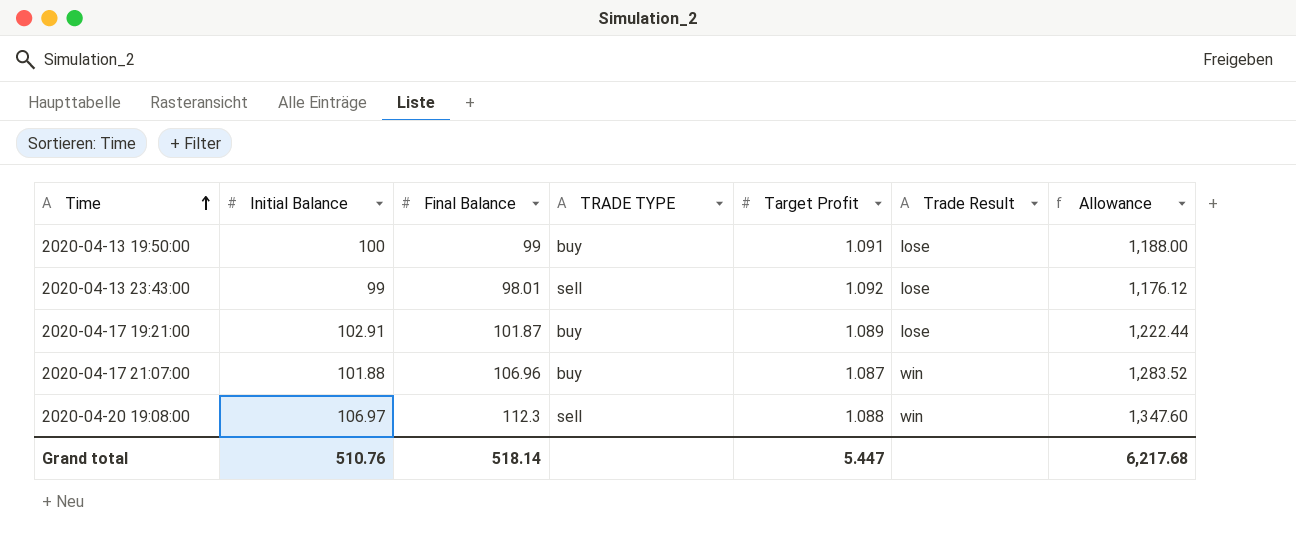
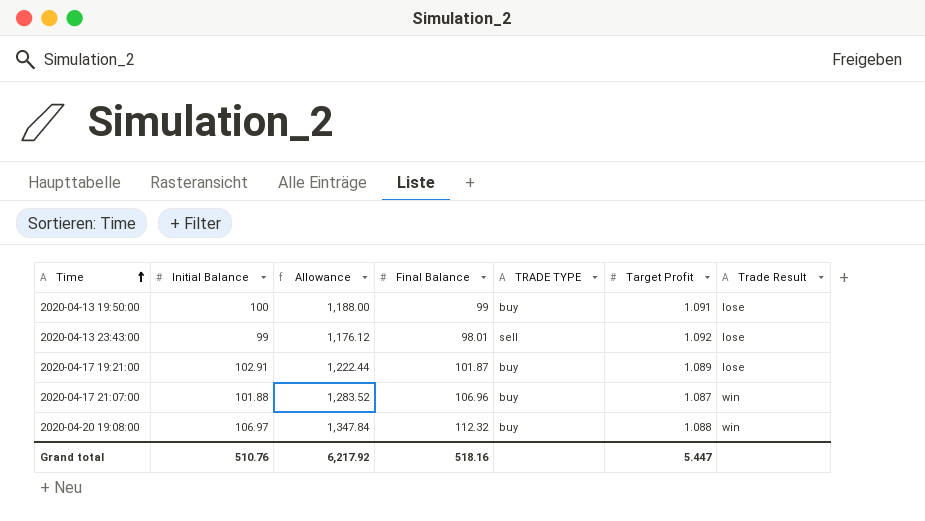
column Allowance | position: 7 -> 3
2020-04-20 19:08:00 | Allowance: 1,347.60 -> 1,347.84
2020-04-20 19:08:00 | Final Balance: 112.3 -> 112.32
2020-04-20 19:08:00 | TRADE TYPE: sell -> buy
Grand total | Allowance: 6,217.68 -> 6,217.92
Grand total | Final Balance: 518.14 -> 518.16

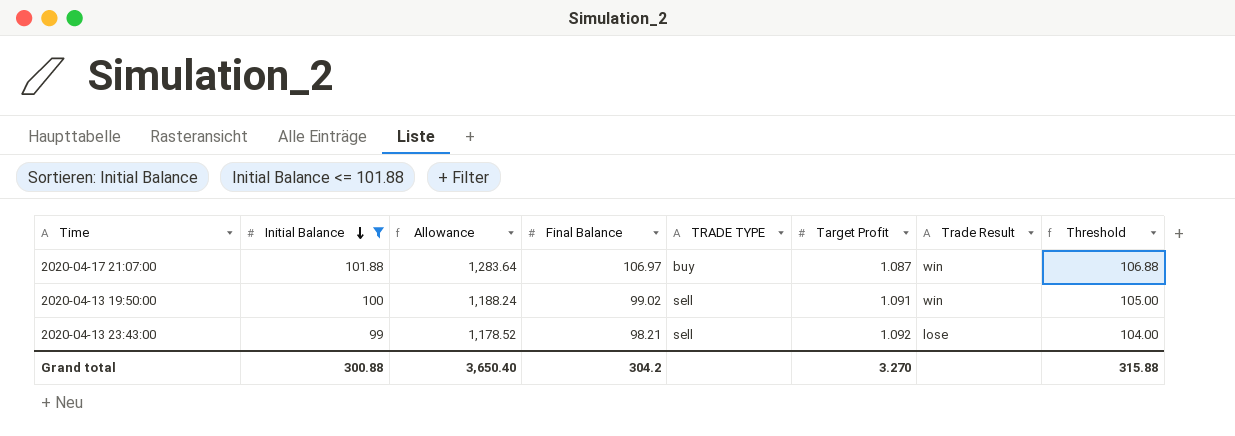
filter: none -> Initial Balance <= 101.88
row order: Time ascending -> Initial Balance descending
column Threshold | formula: none -> [Initial Balance] + 5
2020-04-17 21:07:00 | Allowance: 1,283.52 -> 1,283.64
2020-04-17 21:07:00 | Final Balance: 106.96 -> 106.97
2020-04-13 19:50:00 | Allowance: 1,188.00 -> 1,188.24
2020-04-13 19:50:00 | Final Balance: 99 -> 99.02
2020-04-13 19:50:00 | TRADE TYPE: buy -> sell
2020-04-13 19:50:00 | Trade Result: lose -> win
2020-04-13 23:43:00 | Allowance: 1,176.12 -> 1,178.52
2020-04-13 23:43:00 | Final Balance: 98.01 -> 98.21
Grand total | Initial Balance: 510.76 -> 300.88
Grand total | Allowance: 6,217.92 -> 3,650.40
Grand total | Final Balance: 518.16 -> 304.2
Grand total | Target Profit: 5.447 -> 3.270

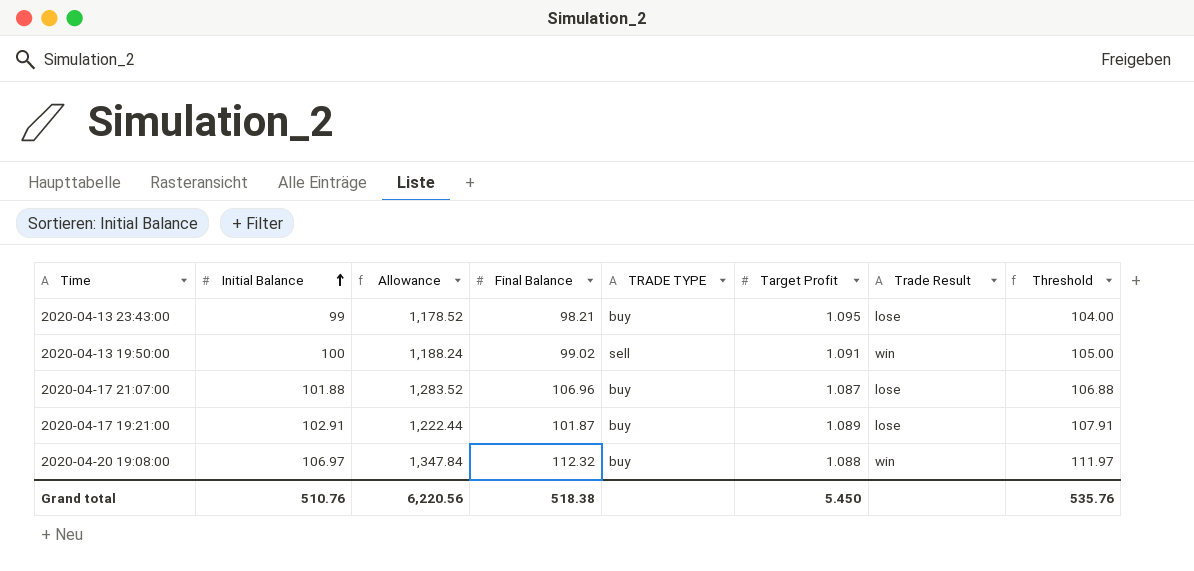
filter: Initial Balance <= 101.88 -> none
row order: Initial Balance descending -> Initial Balance ascending
2020-04-13 23:43:00 | TRADE TYPE: sell -> buy
2020-04-13 23:43:00 | Target Profit: 1.092 -> 1.095
2020-04-17 21:07:00 | Allowance: 1,283.64 -> 1,283.52
2020-04-17 21:07:00 | Final Balance: 106.97 -> 106.96
2020-04-17 21:07:00 | Trade Result: win -> lose
Grand total | Initial Balance: 300.88 -> 510.76
Grand total | Allowance: 3,650.40 -> 6,220.56
Grand total | Final Balance: 304.2 -> 518.38
Grand total | Target Profit: 3.270 -> 5.450
Grand total | Threshold: 315.88 -> 535.76

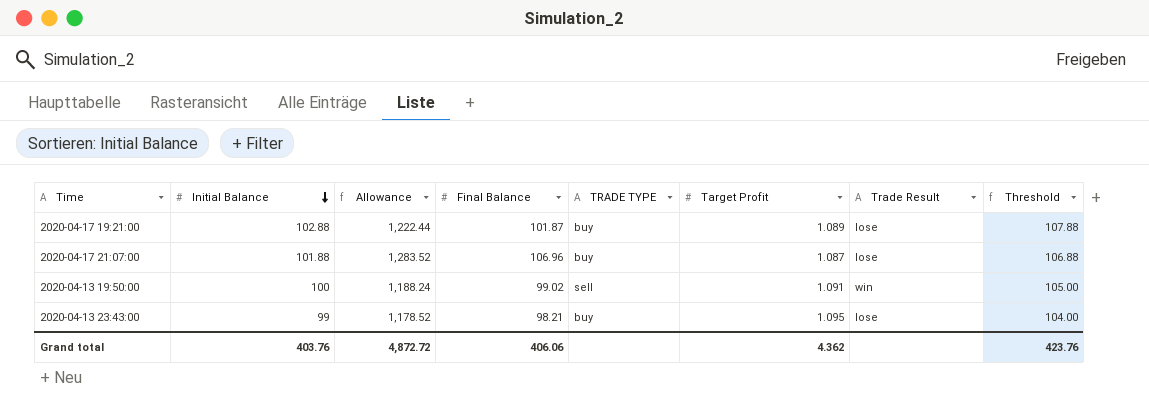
row order: Initial Balance ascending -> Initial Balance descending
row 2020-04-20 19:08:00: 106.97 | 1,347.84 | 112.32 | buy | 1.088 | win | 111.97 -> none
2020-04-17 19:21:00 | Initial Balance: 102.91 -> 102.88
2020-04-17 19:21:00 | Threshold: 107.91 -> 107.88
Grand total | Initial Balance: 510.76 -> 403.76
Grand total | Allowance: 6,220.56 -> 4,872.72
Grand total | Final Balance: 518.38 -> 406.06
Grand total | Target Profit: 5.450 -> 4.362
Grand total | Threshold: 535.76 -> 423.76

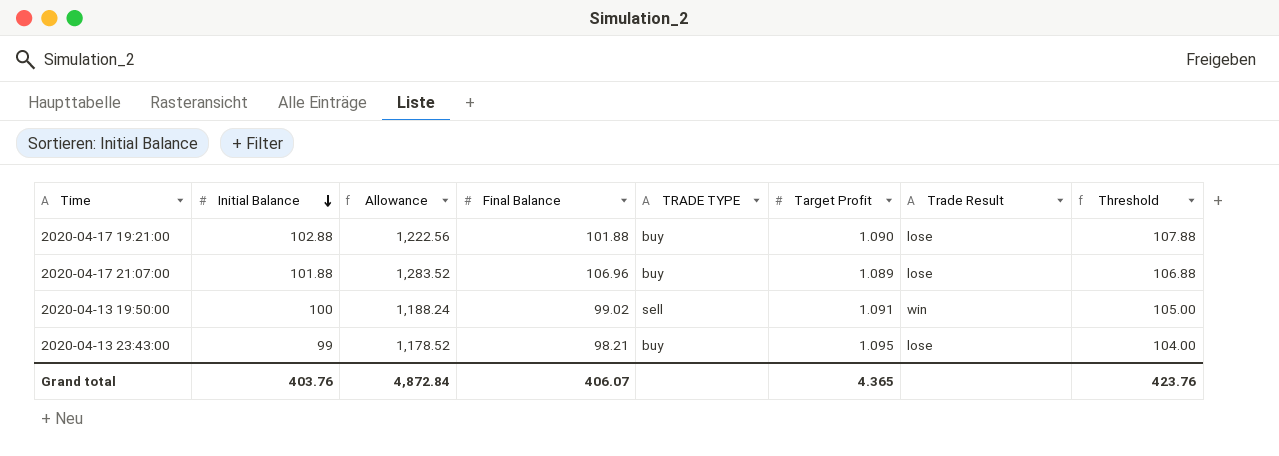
2020-04-17 19:21:00 | Allowance: 1,222.44 -> 1,222.56
2020-04-17 19:21:00 | Final Balance: 101.87 -> 101.88
2020-04-17 19:21:00 | Target Profit: 1.089 -> 1.090
2020-04-17 21:07:00 | Target Profit: 1.087 -> 1.089
Grand total | Allowance: 4,872.72 -> 4,872.84
Grand total | Final Balance: 406.06 -> 406.07
Grand total | Target Profit: 4.362 -> 4.365

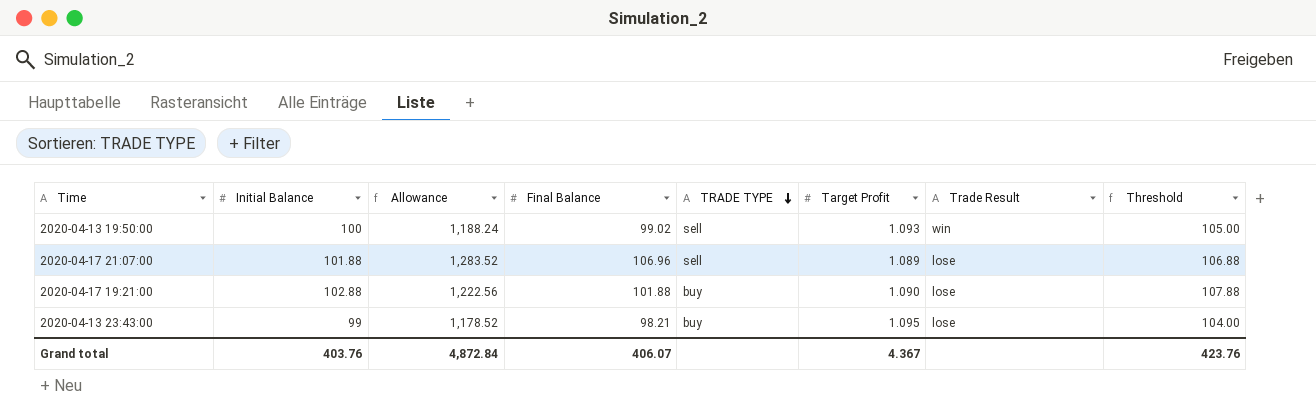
row order: Initial Balance descending -> TRADE TYPE descending
2020-04-13 19:50:00 | Target Profit: 1.091 -> 1.093
2020-04-17 21:07:00 | TRADE TYPE: buy -> sell
Grand total | Target Profit: 4.365 -> 4.367

